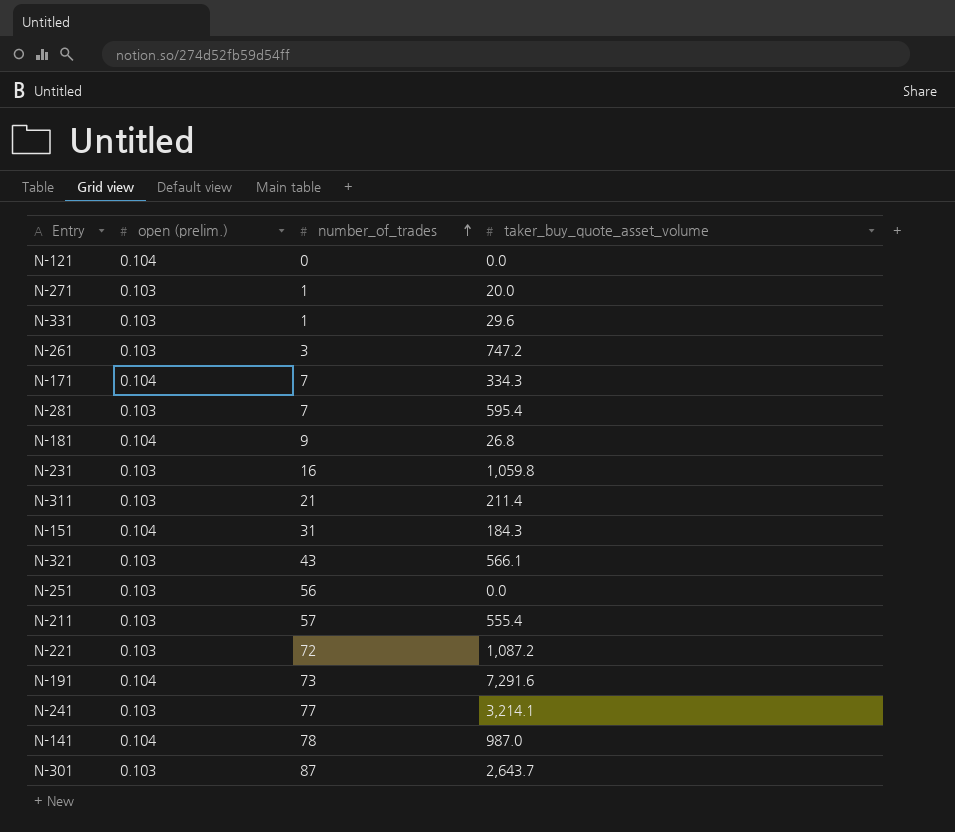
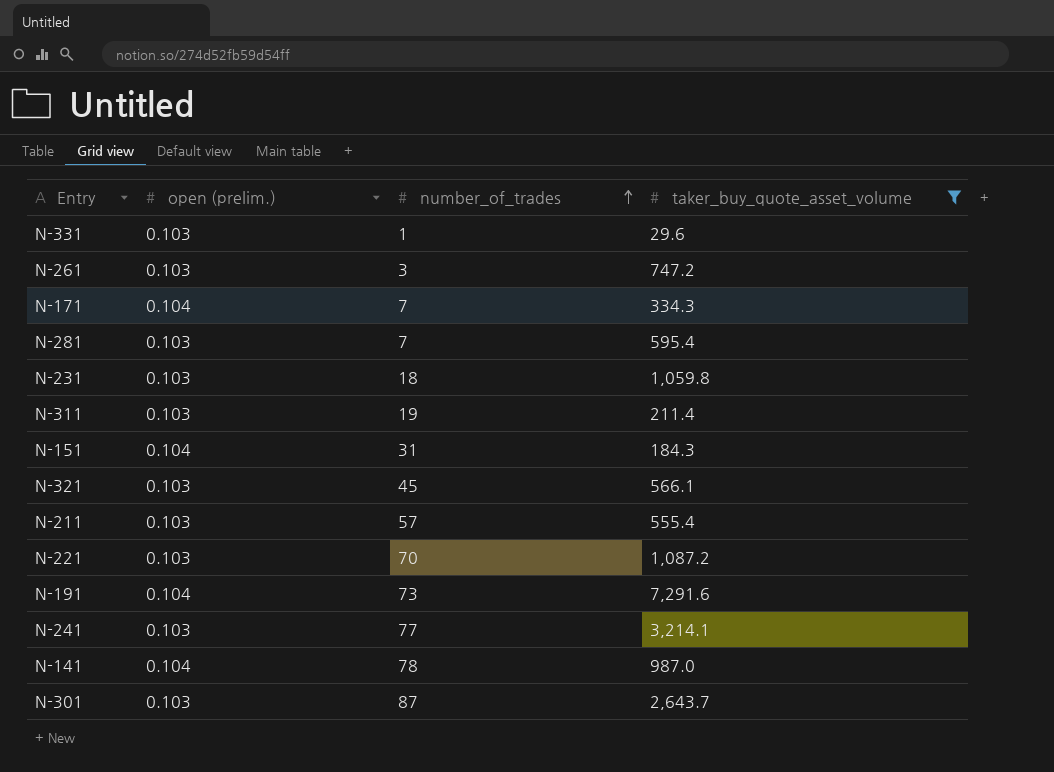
filter: none -> taker_buy_quote_asset_volume >= 29.6
N-231 | number_of_trades: 16 -> 18
N-311 | number_of_trades: 21 -> 19
N-321 | number_of_trades: 43 -> 45
N-221 | number_of_trades: 72 -> 70

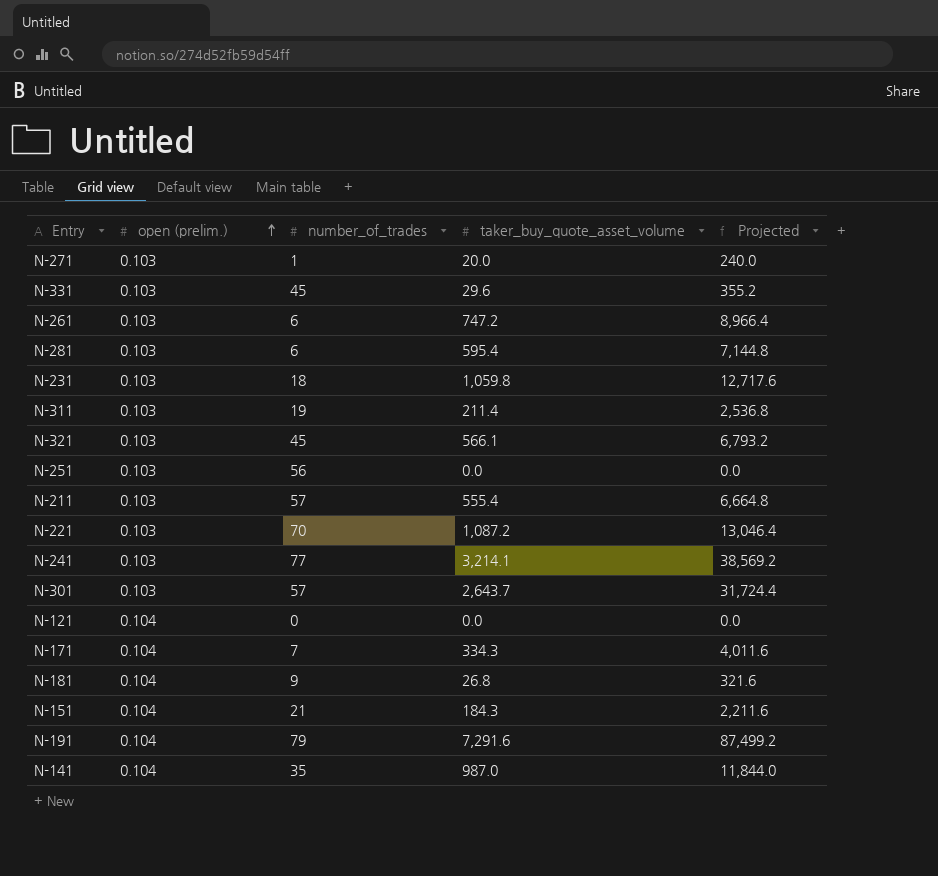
filter: taker_buy_quote_asset_volume >= 29.6 -> none
row order: number_of_trades ascending -> open (prelim.) ascending
column Projected | formula: none -> [taker_buy_quote_asset_volume] * 12
N-331 | number_of_trades: 1 -> 45
N-261 | number_of_trades: 3 -> 6
N-281 | number_of_trades: 7 -> 6
N-301 | number_of_trades: 87 -> 57
N-151 | number_of_trades: 31 -> 21
N-191 | number_of_trades: 73 -> 79
N-141 | number_of_trades: 78 -> 35

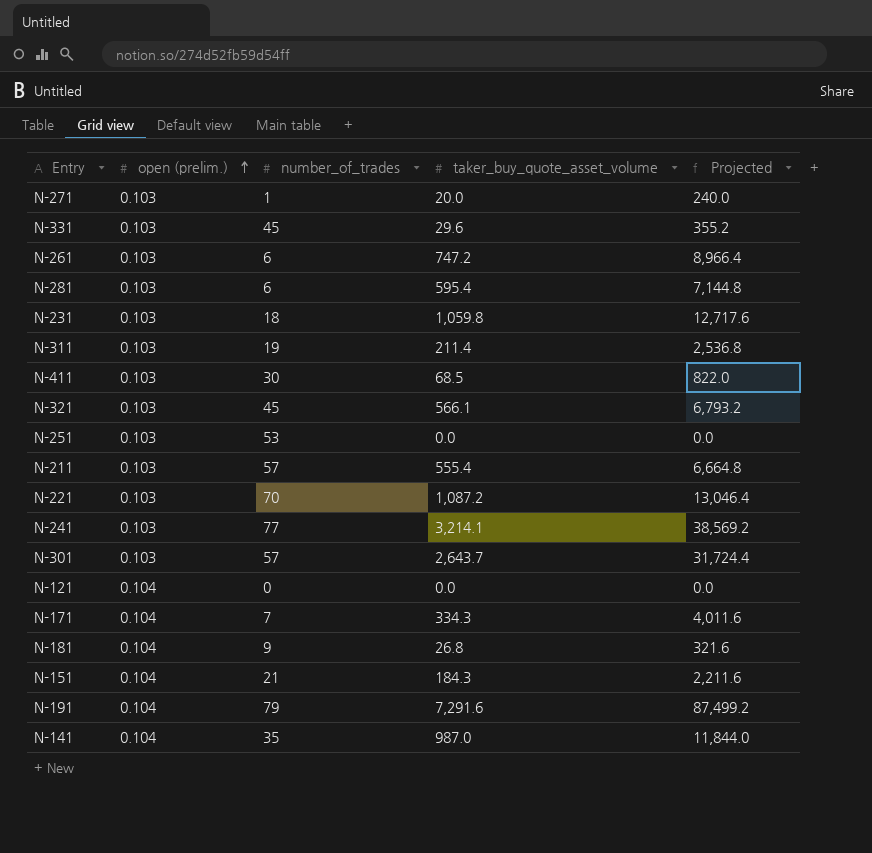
row N-411: none -> 0.103 | 30 | 68.5 | 822.0
N-251 | number_of_trades: 56 -> 53

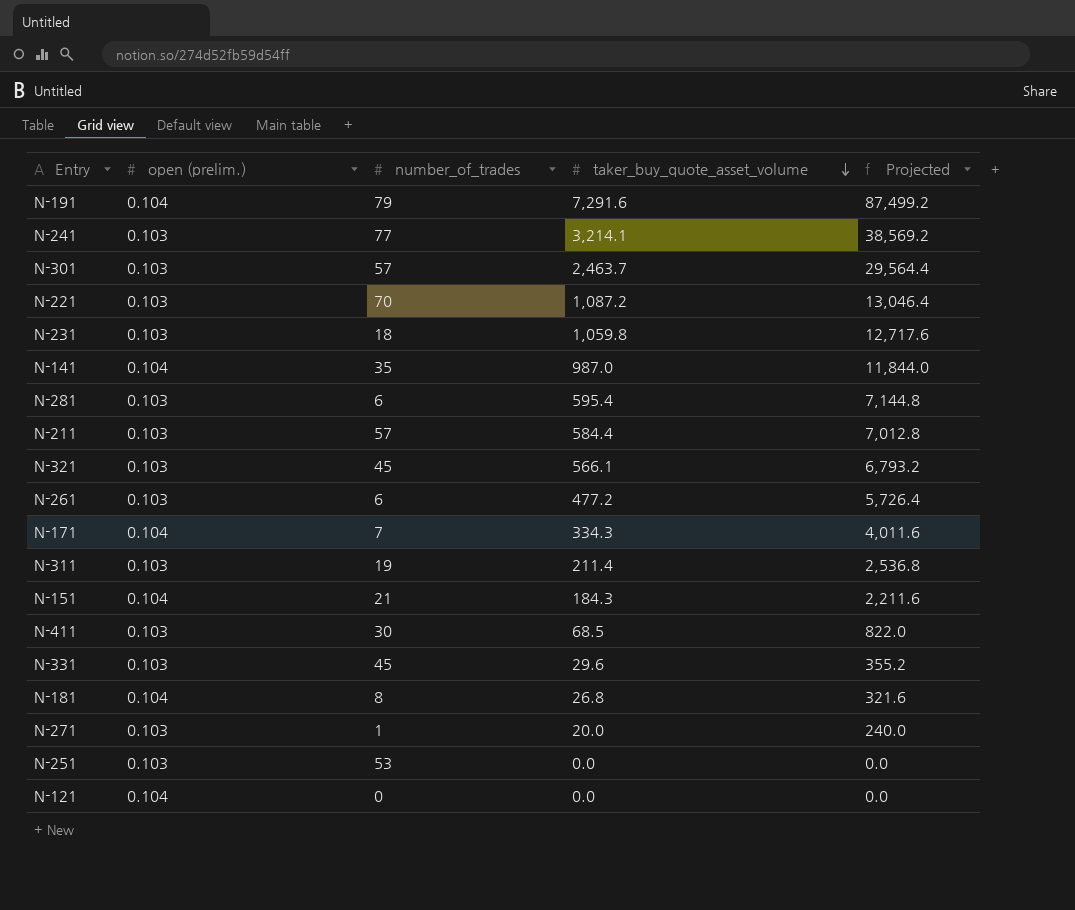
row order: open (prelim.) ascending -> taker_buy_quote_asset_volume descending
N-301 | taker_buy_quote_asset_volume: 2,643.7 -> 2,463.7
N-301 | Projected: 31,724.4 -> 29,564.4
N-211 | taker_buy_quote_asset_volume: 555.4 -> 584.4
N-211 | Projected: 6,664.8 -> 7,012.8
N-261 | taker_buy_quote_asset_volume: 747.2 -> 477.2
N-261 | Projected: 8,966.4 -> 5,726.4
N-181 | number_of_trades: 9 -> 8

